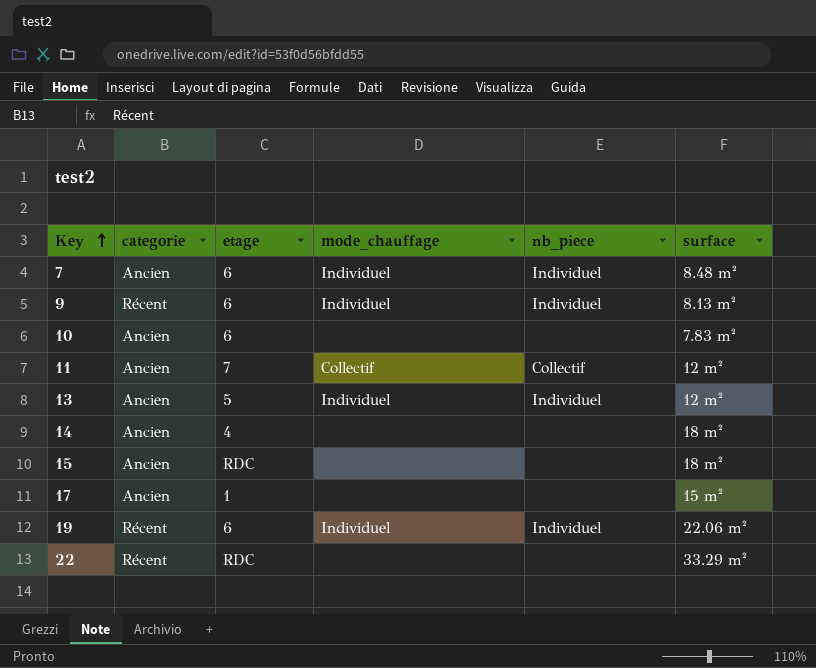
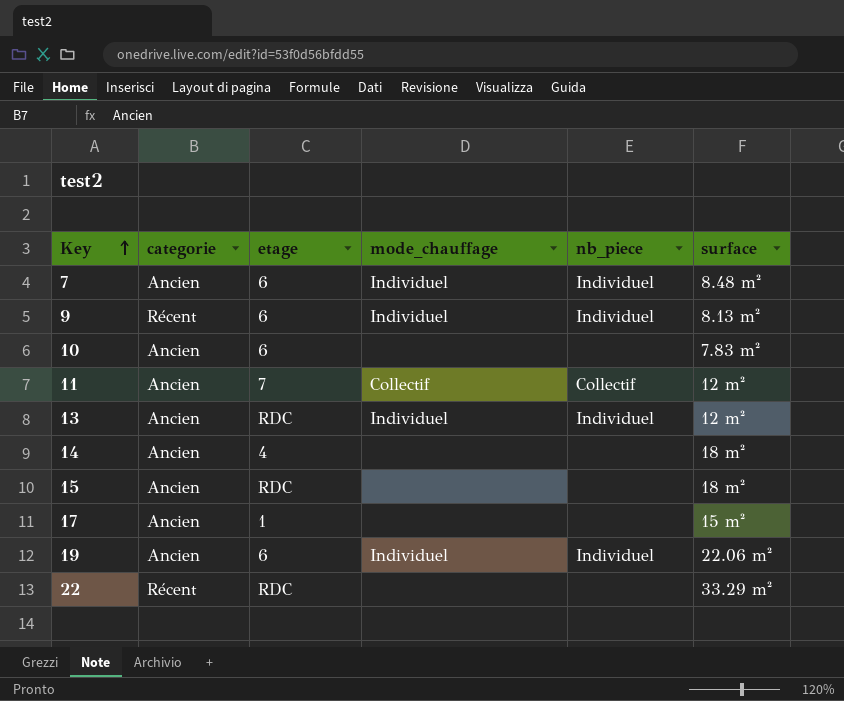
13 | etage: 5 -> RDC
19 | categorie: Récent -> Ancien

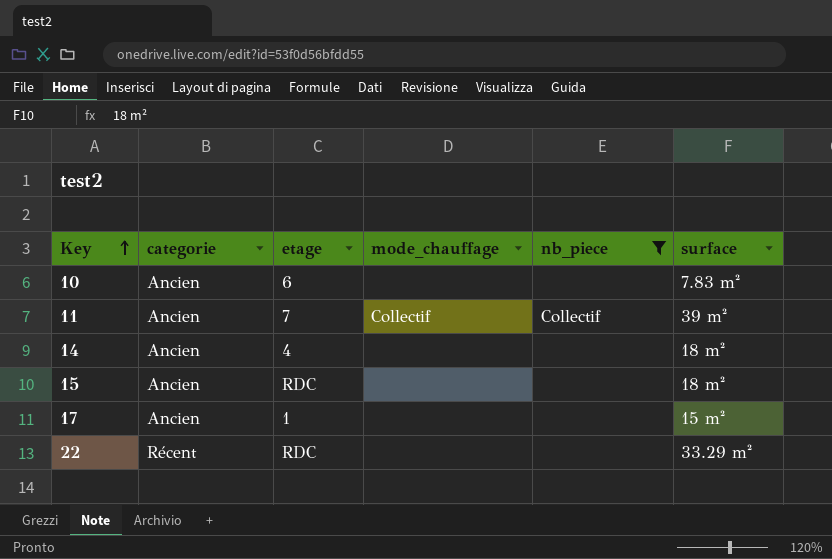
filter: none -> nb_piece != Individuel
11 | surface: 12 m² -> 39 m²

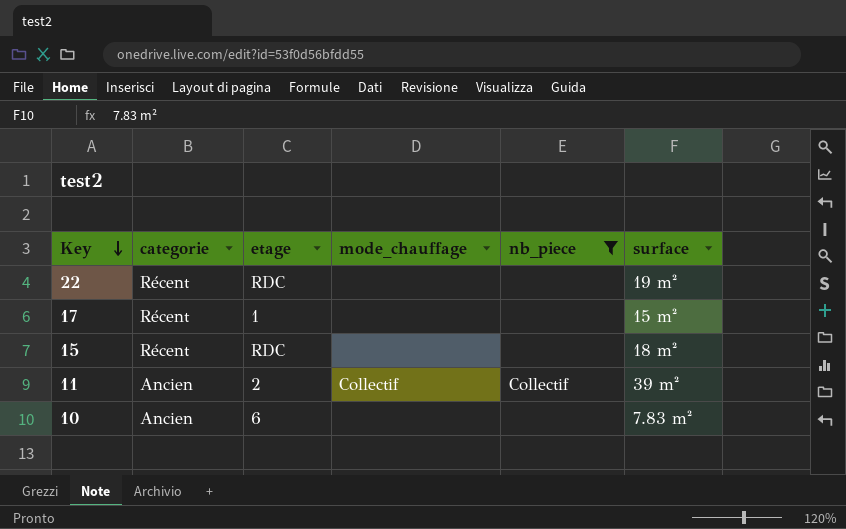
row order: Key ascending -> Key descending
row 14: Ancien | 4 | none | none | 18 m² -> none
22 | surface: 33.29 m² -> 19 m²
17 | categorie: Ancien -> Récent
15 | categorie: Ancien -> Récent
11 | etage: 7 -> 2

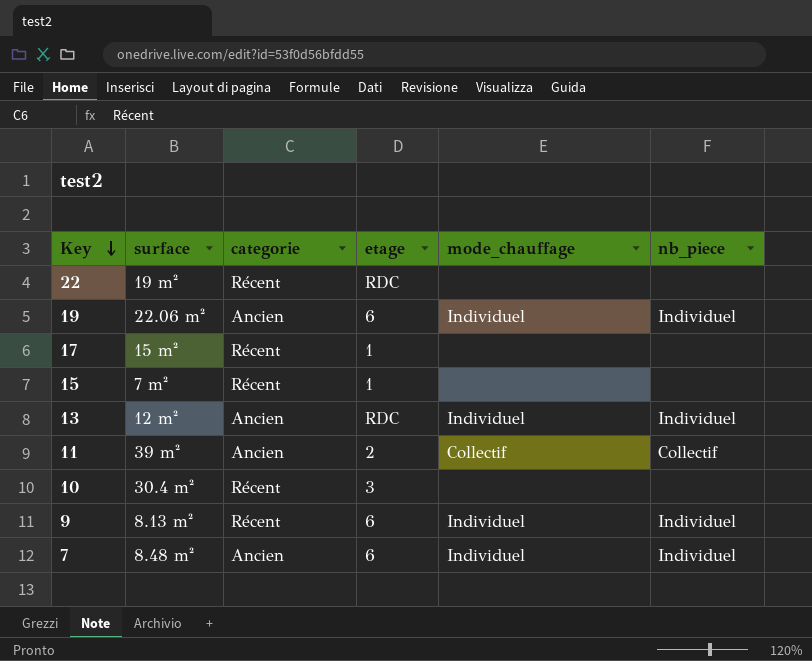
filter: nb_piece != Individuel -> none
column surface | position: 6 -> 2
15 | surface: 18 m² -> 7 m²
15 | etage: RDC -> 1
10 | surface: 7.83 m² -> 30.4 m²
10 | categorie: Ancien -> Récent
10 | etage: 6 -> 3

